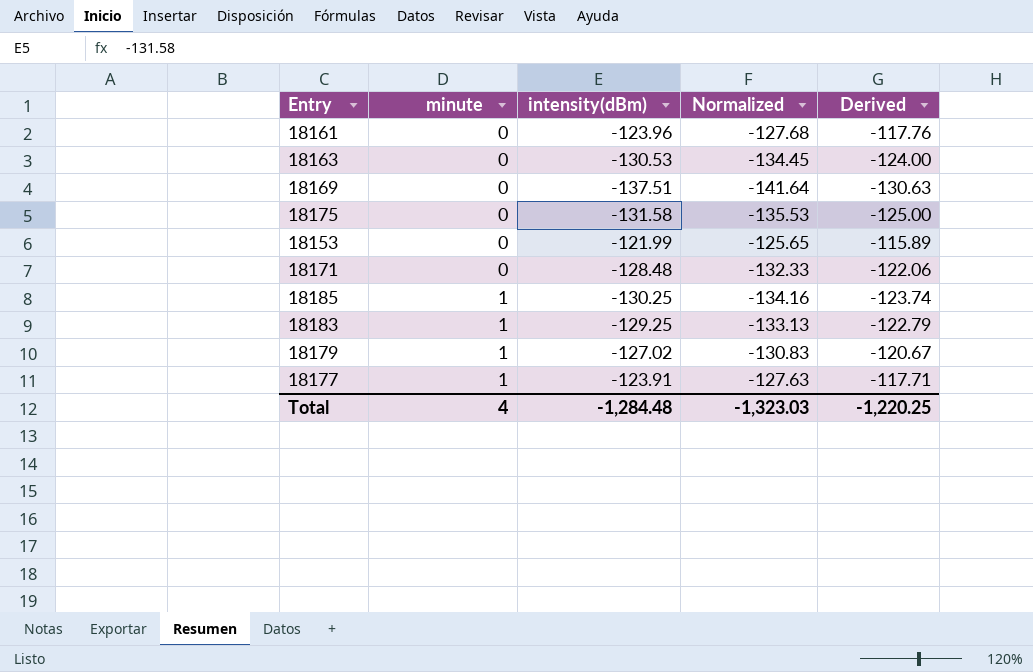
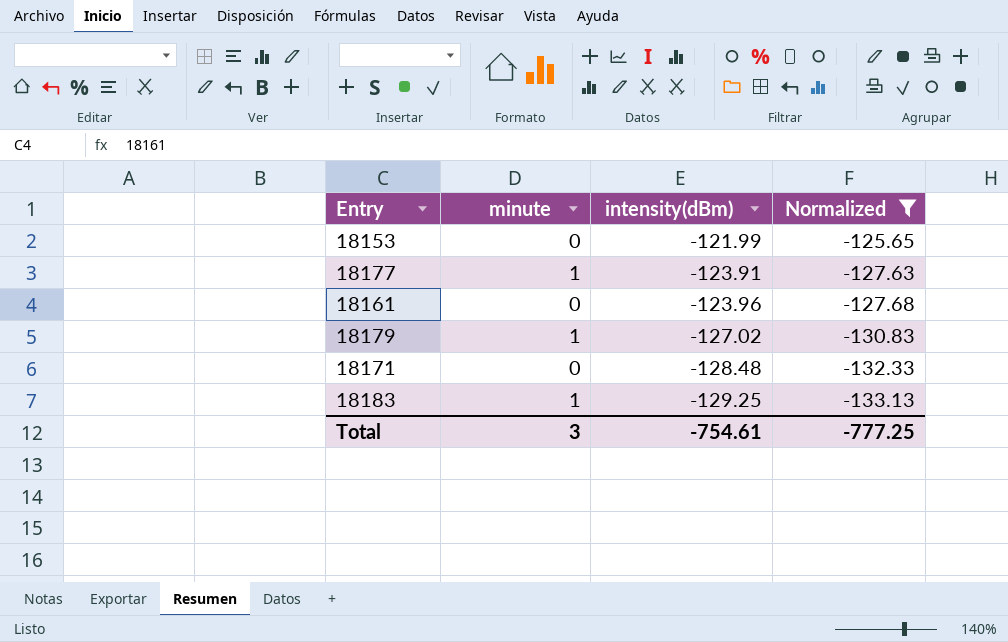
filter: none -> Normalized >= -133.13
row order: minute ascending -> intensity(dBm) descending
column Derived | formula: [intensity(dBm)] * 0.95 -> none
Total | minute: 4 -> 3
Total | intensity(dBm): -1,284.48 -> -754.61
Total | Normalized: -1,323.03 -> -777.25

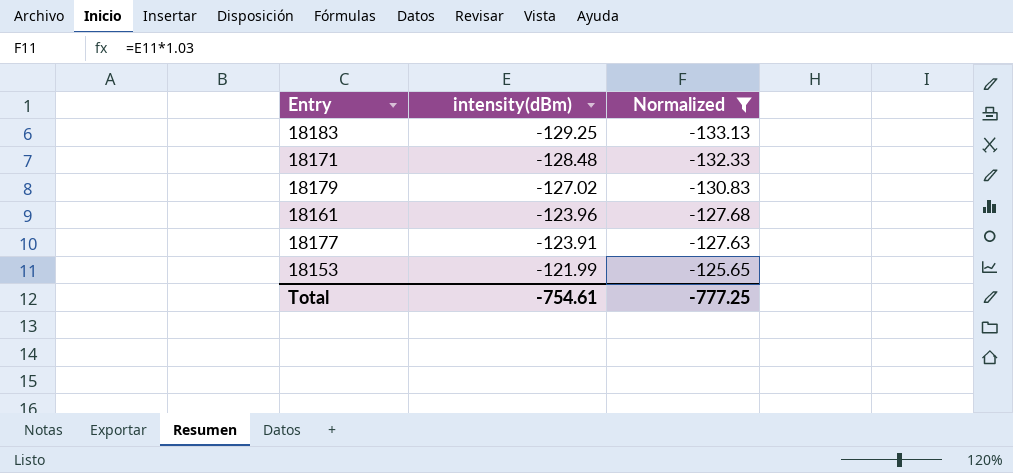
row order: intensity(dBm) descending -> intensity(dBm) ascending
column minute | position: 2 -> none

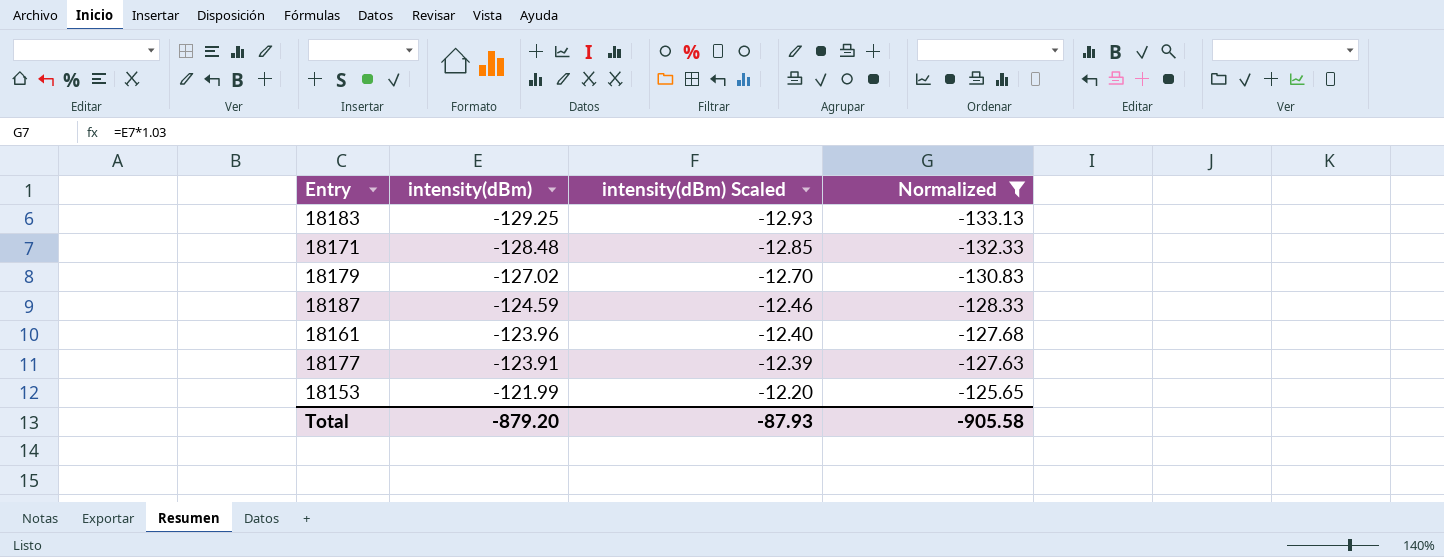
column intensity(dBm) Scaled | formula: none -> [intensity(dBm)] * 0.1
row 18187: none -> -124.59 | -12.46 | -128.33
Total | intensity(dBm): -754.61 -> -879.20
Total | Normalized: -777.25 -> -905.58

